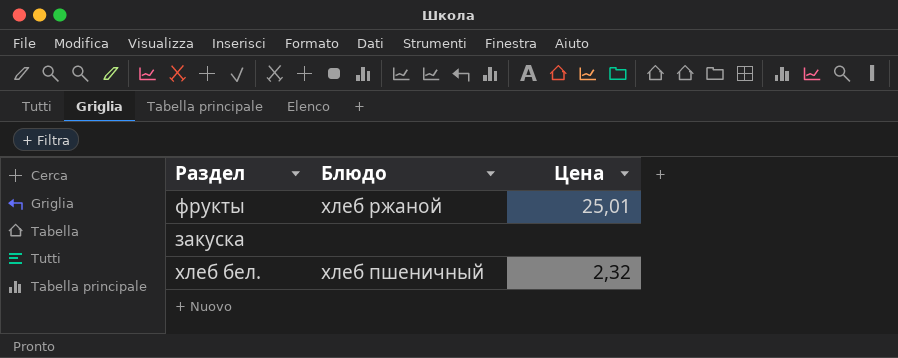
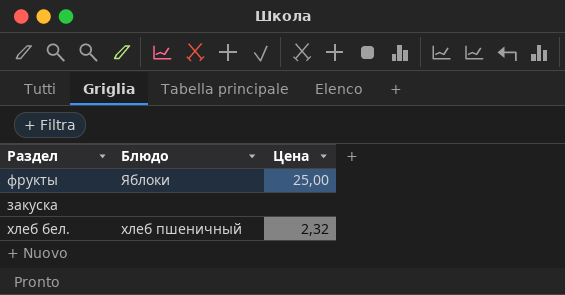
фрукты | Блюдо: хлеб ржаной -> Яблоки
фрукты | Цена: 25,01 -> 25,00

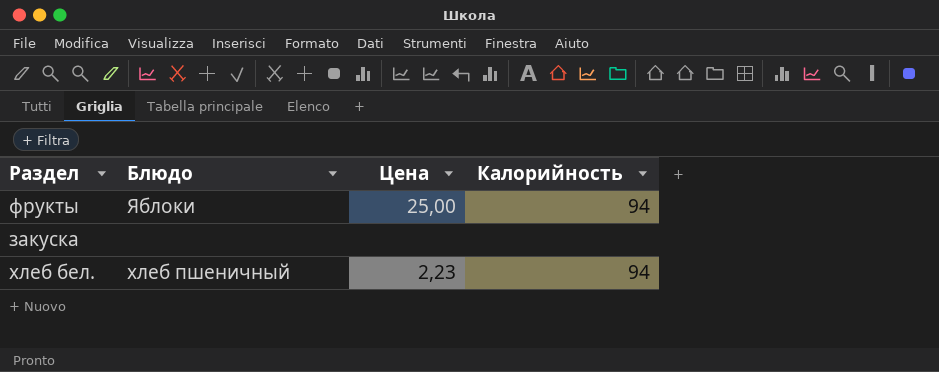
column Калорийность | position: none -> 4
хлеб бел. | Цена: 2,32 -> 2,23

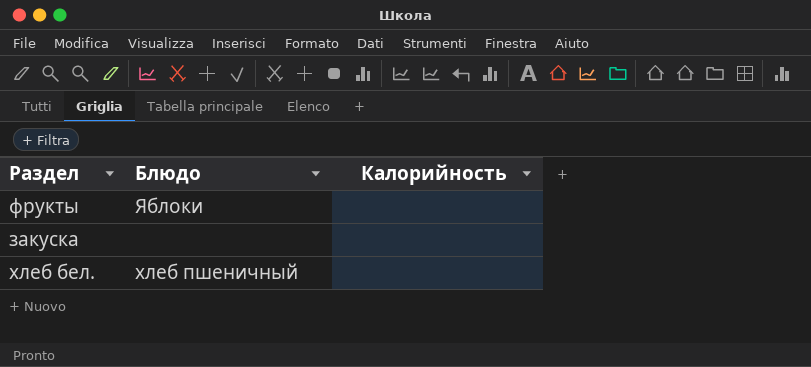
column Цена | position: 3 -> none
фрукты | Калорийность: 94 -> none
хлеб бел. | Калорийность: 94 -> none

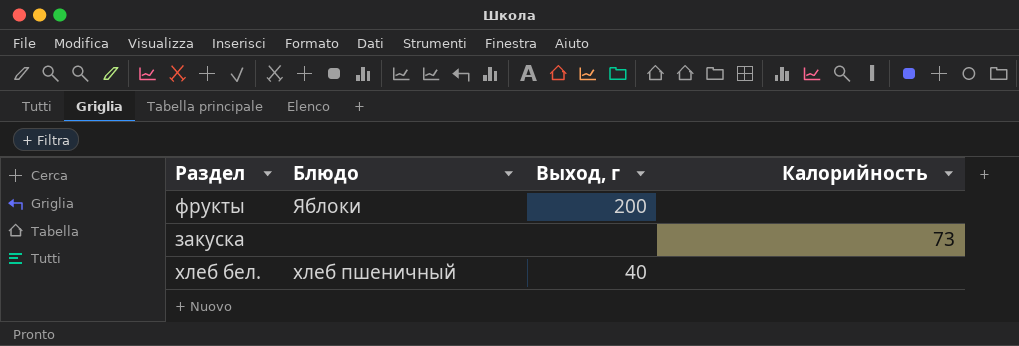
column Выход, г | position: none -> 3
закуска | Калорийность: none -> 73

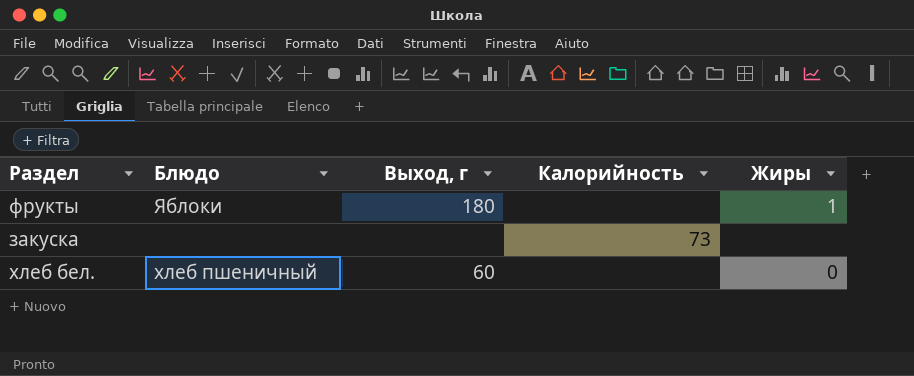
column Жиры | position: none -> 5
фрукты | Выход, г: 200 -> 180
хлеб бел. | Выход, г: 40 -> 60

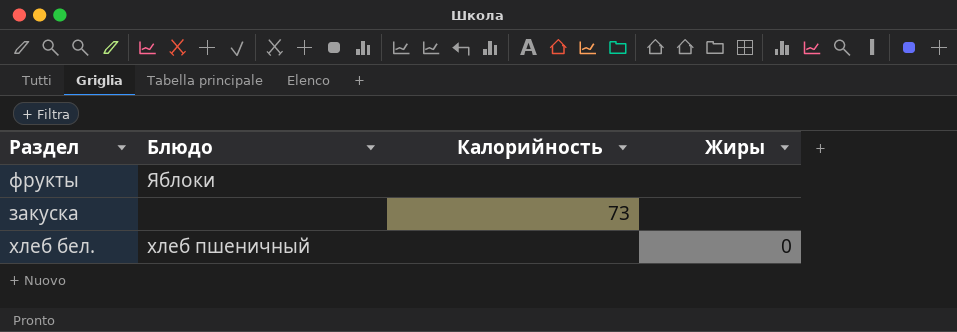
column Выход, г | position: 3 -> none
фрукты | Жиры: 1 -> none

